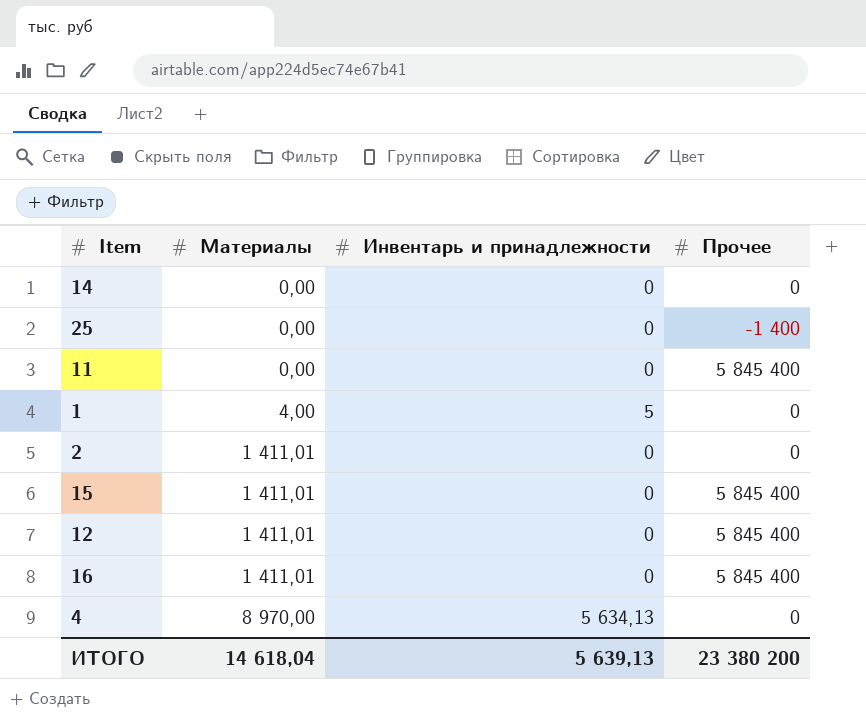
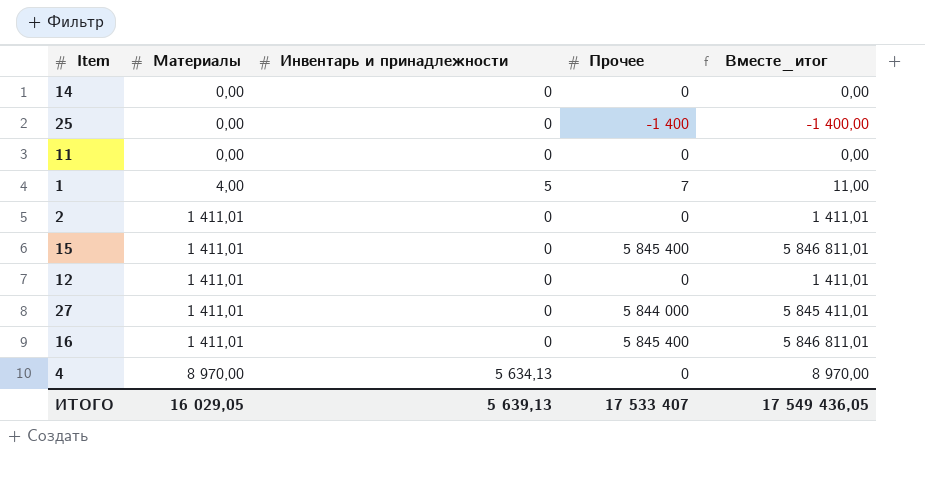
column Вместе_итог | formula: none -> [Материалы] + [Прочее]
11 | Прочее: 5 845 400 -> 0
1 | Прочее: 0 -> 7
12 | Прочее: 5 845 400 -> 0
row 27: none -> 1 411,01 | 0 | 5 844 000 | 5 845 411,01
ИТОГО | Материалы: 14 618,04 -> 16 029,05
ИТОГО | Прочее: 23 380 200 -> 17 533 407

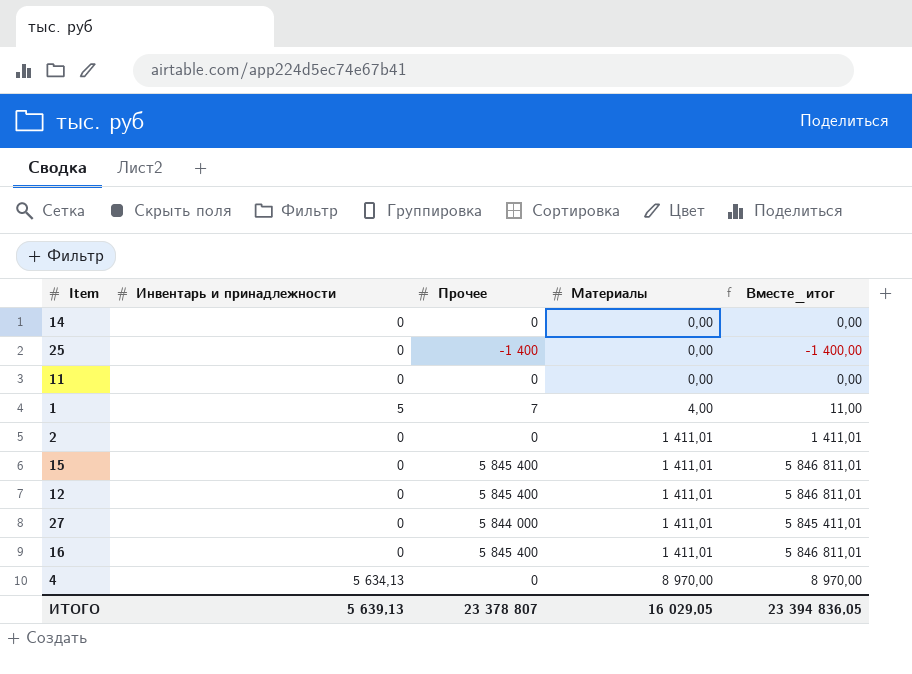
column Материалы | position: 2 -> 4
12 | Прочее: 0 -> 5 845 400
12 | Вместе_итог: 1 411,01 -> 5 846 811,01
ИТОГО | Прочее: 17 533 407 -> 23 378 807
ИТОГО | Вместе_итог: 17 549 436,05 -> 23 394 836,05

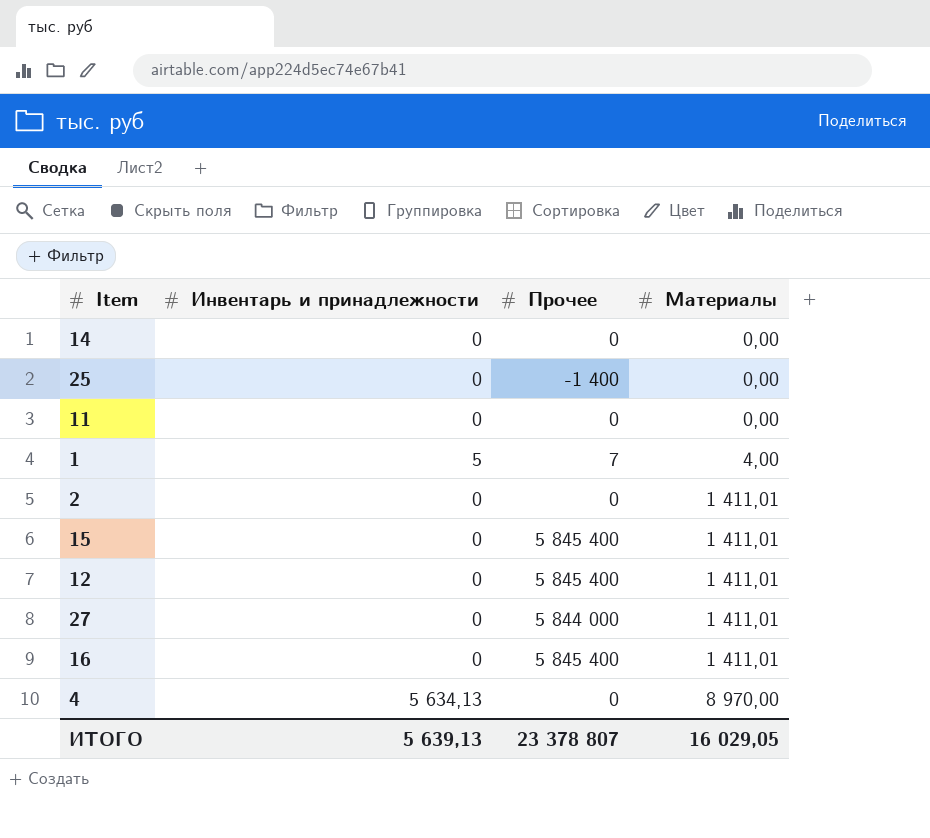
column Вместе_итог | formula: [Прочее] + [Материалы] -> none

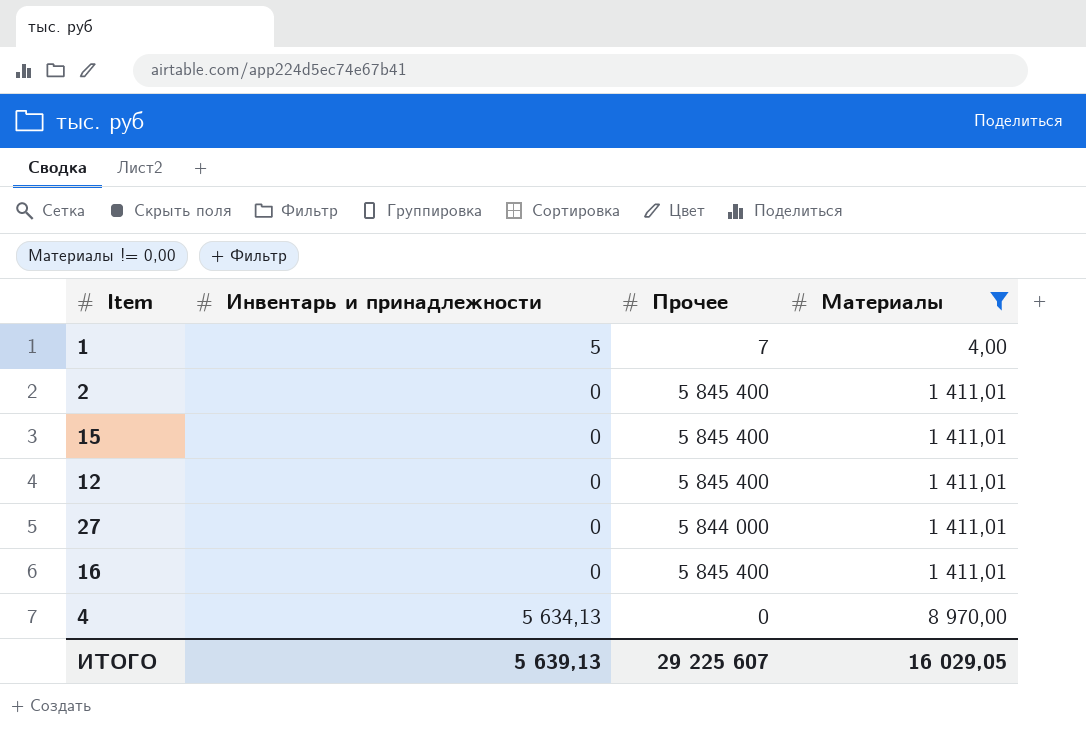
filter: none -> Материалы != 0,00
2 | Прочее: 0 -> 5 845 400
ИТОГО | Прочее: 23 378 807 -> 29 225 607

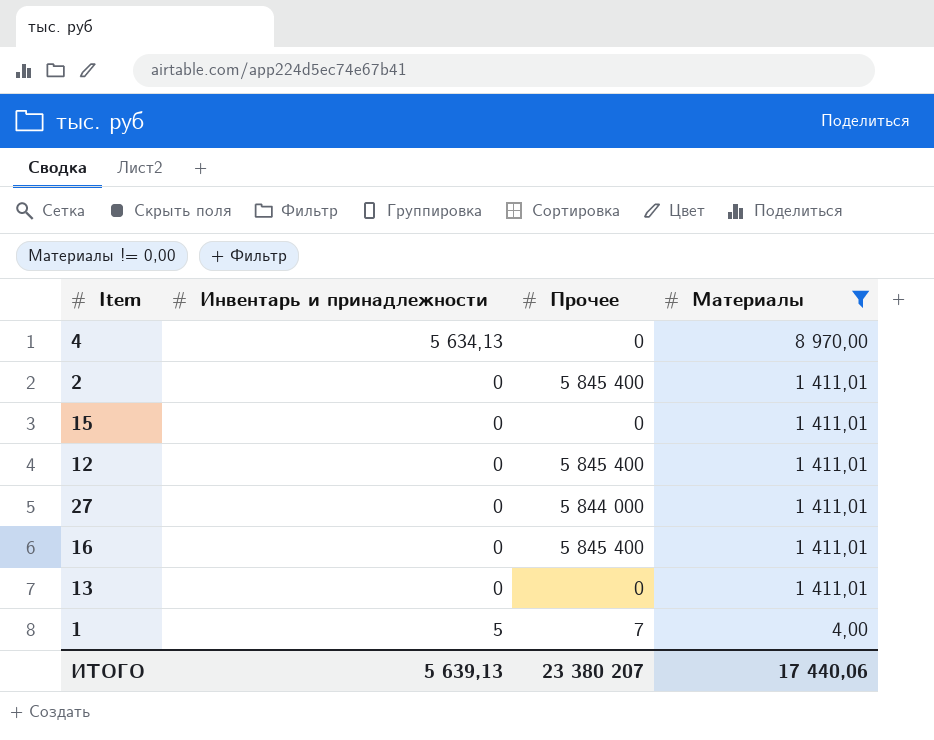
row order: Материалы ascending -> Материалы descending
15 | Прочее: 5 845 400 -> 0
row 13: none -> 0 | 0 | 1 411,01
ИТОГО | Прочее: 29 225 607 -> 23 380 207
ИТОГО | Материалы: 16 029,05 -> 17 440,06

